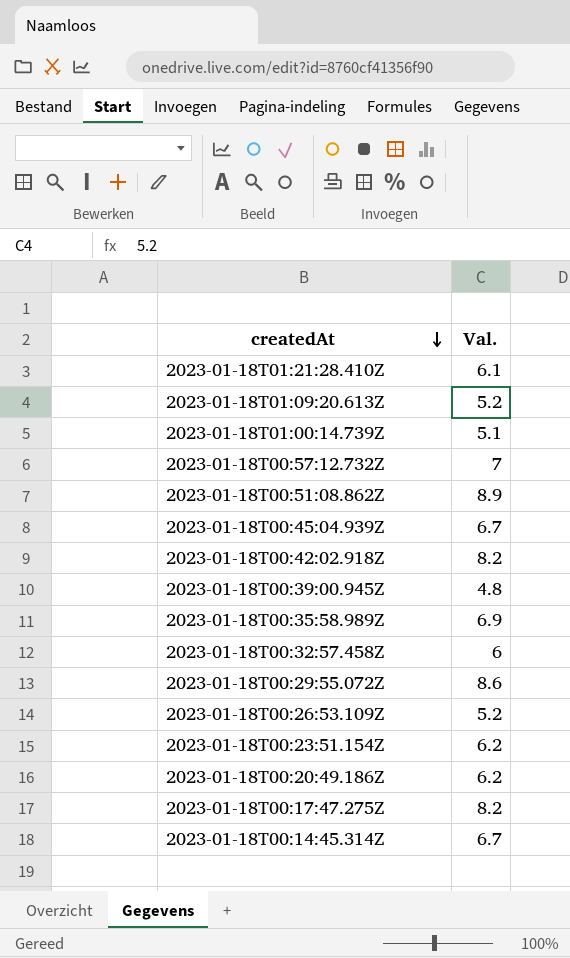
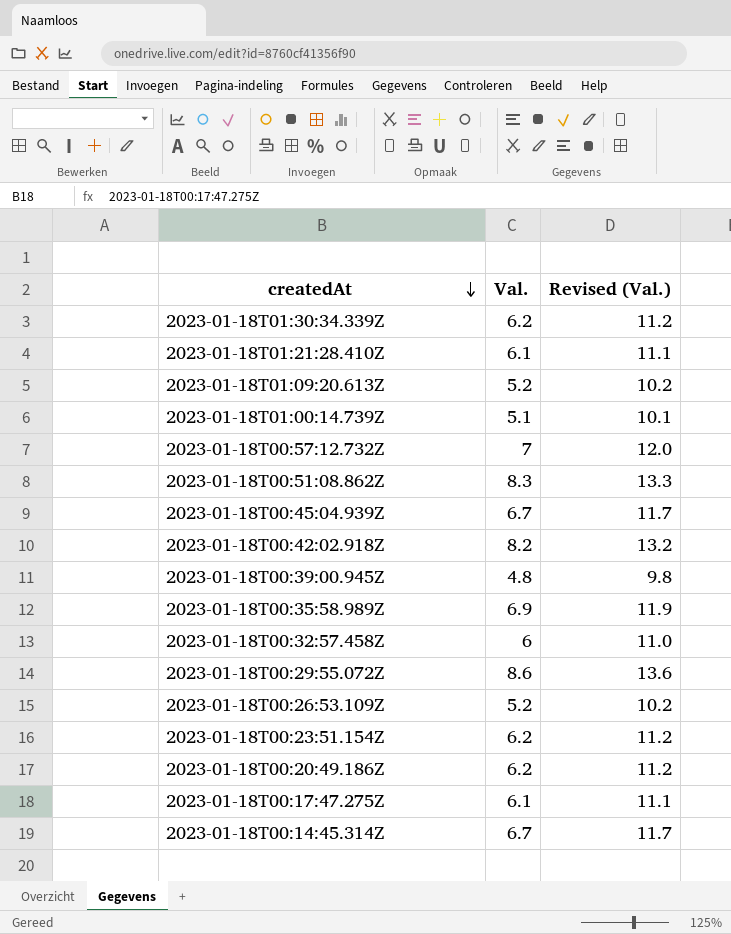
column Revised (Val.) | formula: none -> [Val.] + 5
row 2023-01-18T01:30:34.339Z: none -> 6.2 | 11.2
2023-01-18T00:51:08.862Z | Val.: 8.9 -> 8.3
2023-01-18T00:17:47.275Z | Val.: 8.2 -> 6.1

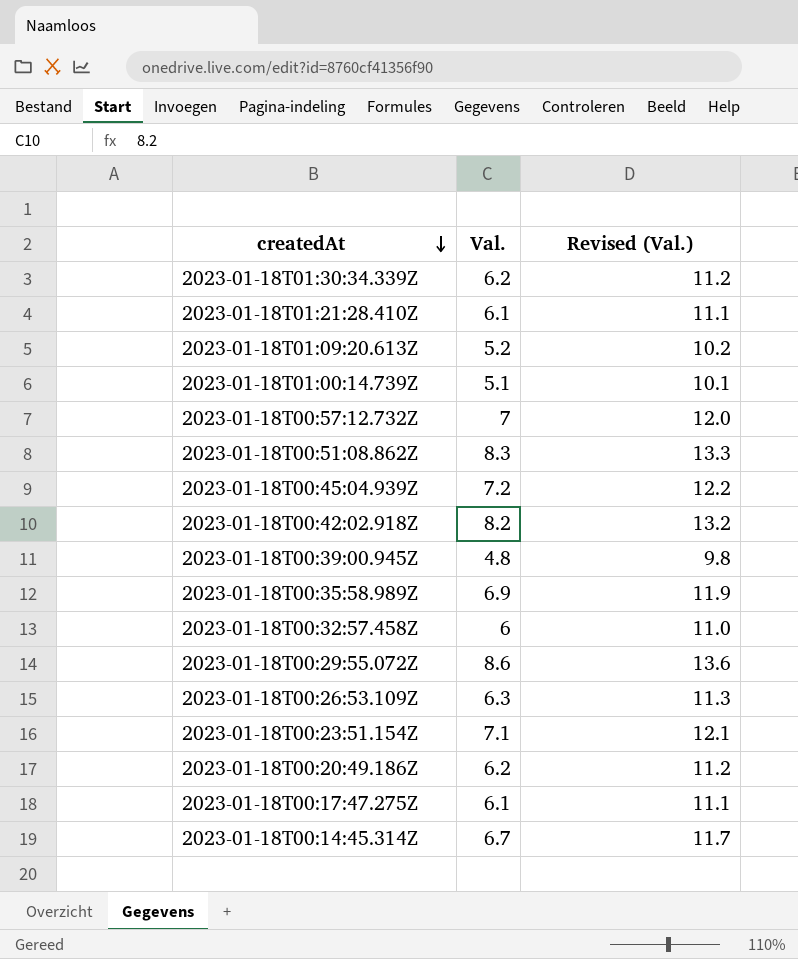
2023-01-18T00:45:04.939Z | Val.: 6.7 -> 7.2
2023-01-18T00:45:04.939Z | Revised (Val.): 11.7 -> 12.2
2023-01-18T00:26:53.109Z | Val.: 5.2 -> 6.3
2023-01-18T00:26:53.109Z | Revised (Val.): 10.2 -> 11.3
2023-01-18T00:23:51.154Z | Val.: 6.2 -> 7.1
2023-01-18T00:23:51.154Z | Revised (Val.): 11.2 -> 12.1

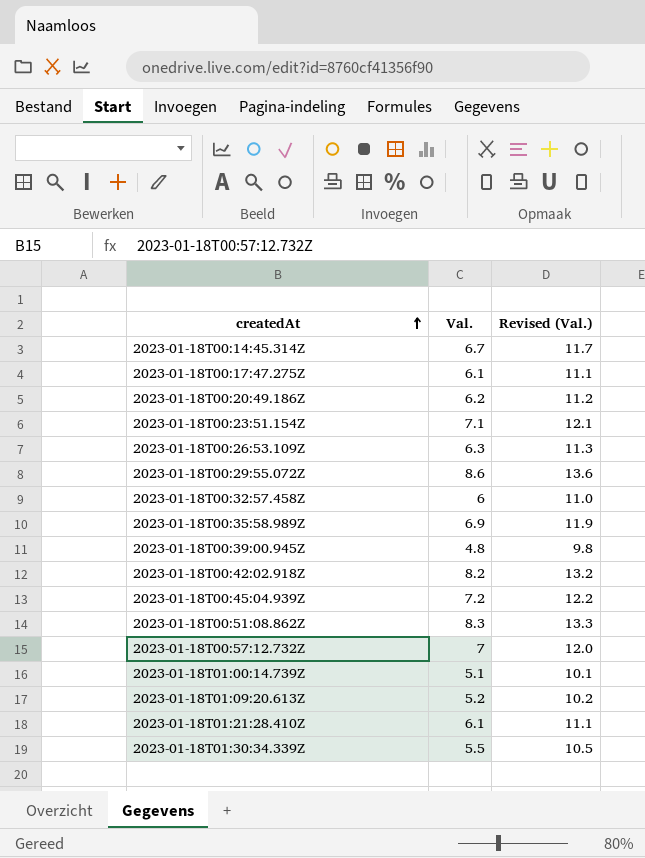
row order: createdAt descending -> createdAt ascending
2023-01-18T01:30:34.339Z | Val.: 6.2 -> 5.5
2023-01-18T01:30:34.339Z | Revised (Val.): 11.2 -> 10.5

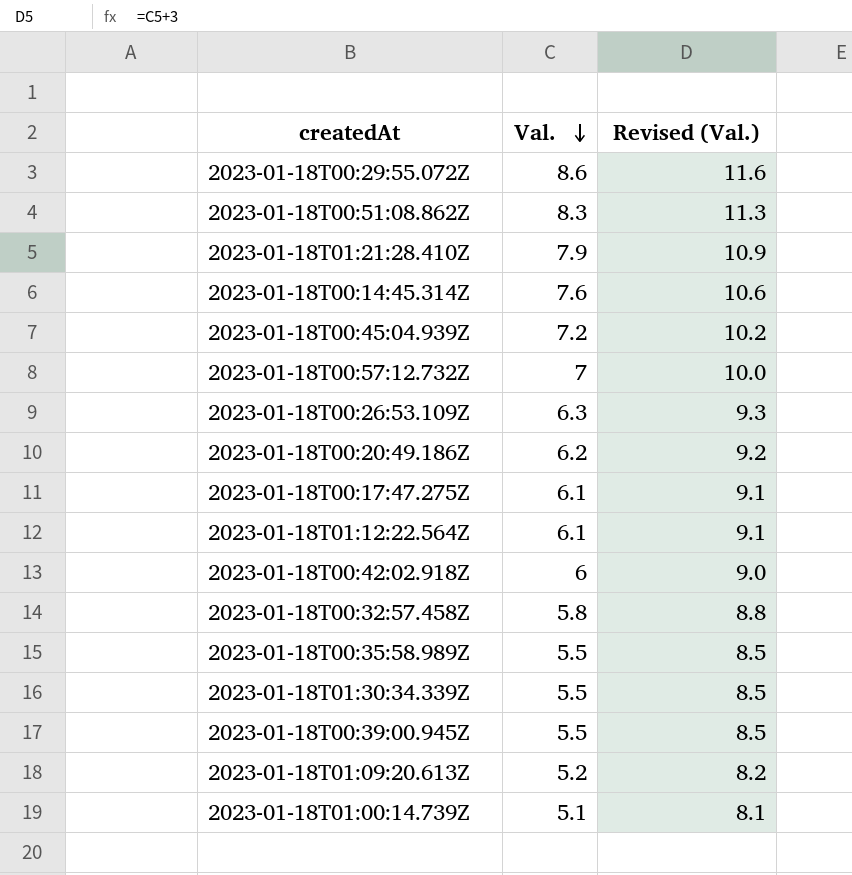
row order: createdAt ascending -> Val. descending
column Revised (Val.) | formula: [Val.] + 5 -> [Val.] + 3
row 2023-01-18T00:23:51.154Z: 7.1 | 12.1 -> none
2023-01-18T01:21:28.410Z | Val.: 6.1 -> 7.9
2023-01-18T00:14:45.314Z | Val.: 6.7 -> 7.6
row 2023-01-18T01:12:22.564Z: none -> 6.1 | 9.1
2023-01-18T00:42:02.918Z | Val.: 8.2 -> 6
2023-01-18T00:32:57.458Z | Val.: 6 -> 5.8
2023-01-18T00:35:58.989Z | Val.: 6.9 -> 5.5
2023-01-18T00:39:00.945Z | Val.: 4.8 -> 5.5

